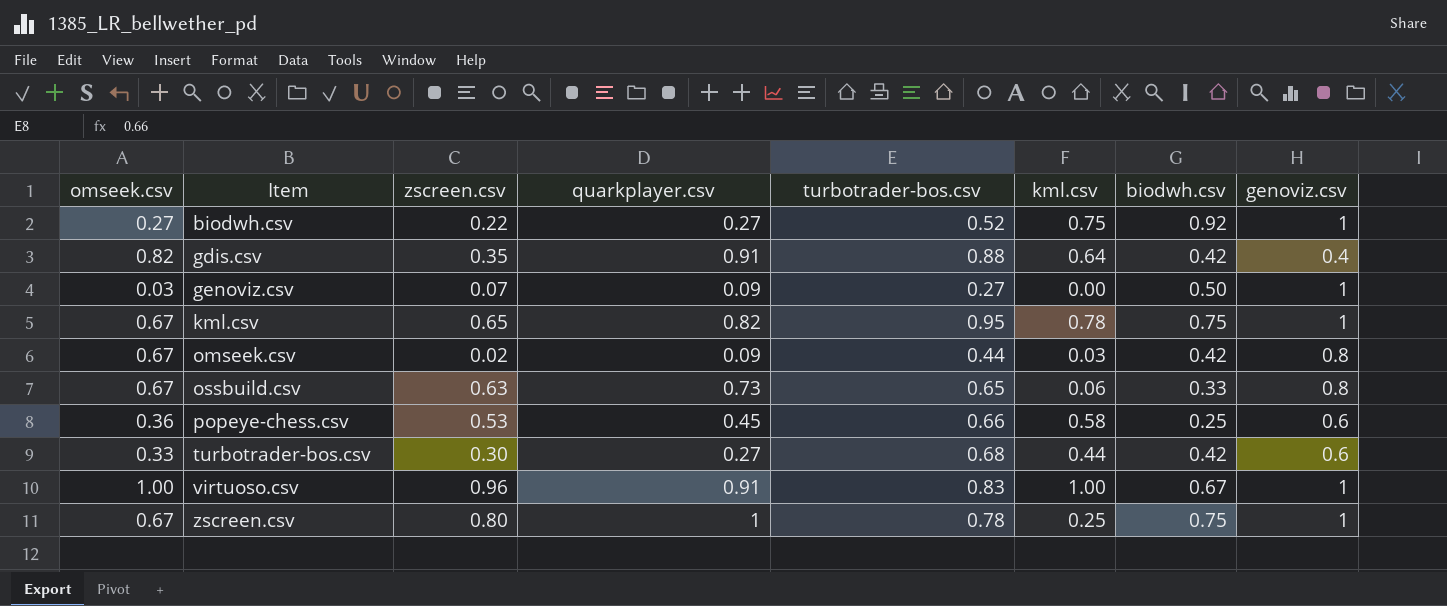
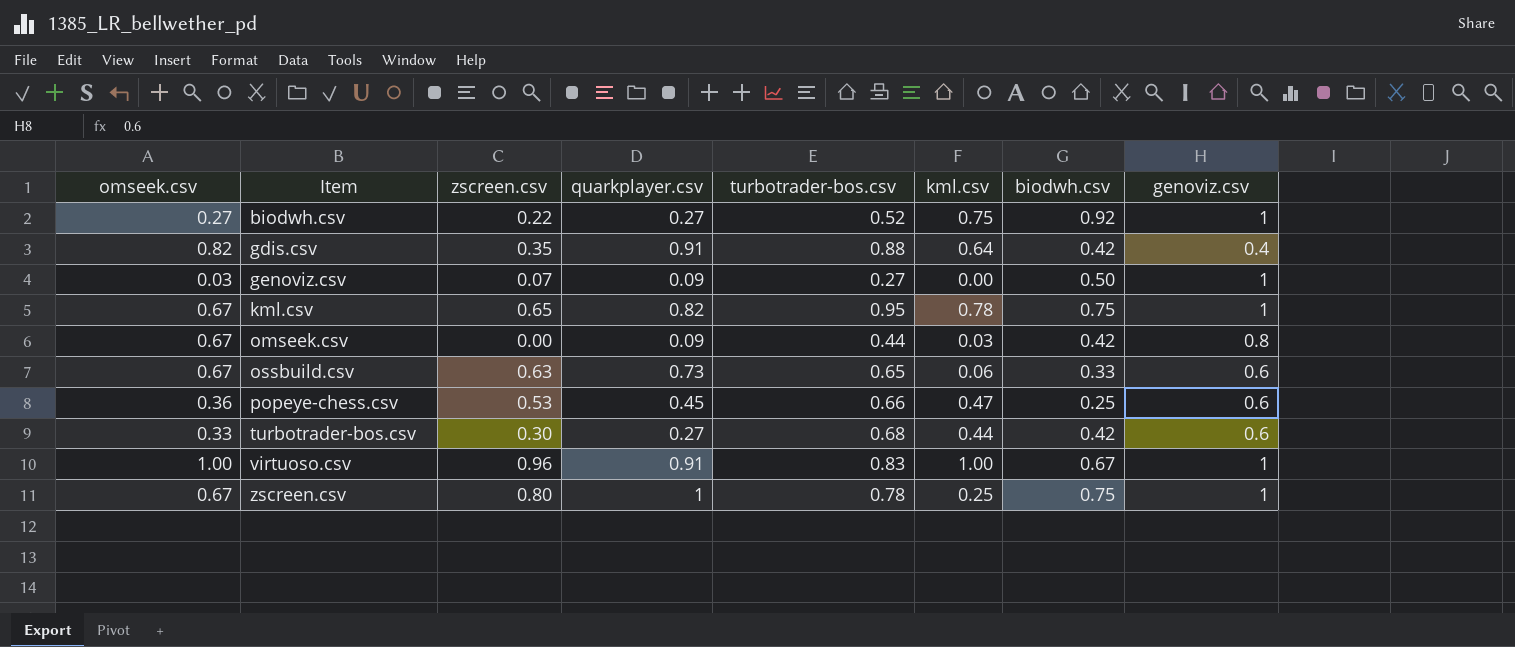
omseek.csv | zscreen.csv: 0.02 -> 0.00
ossbuild.csv | genoviz.csv: 0.8 -> 0.6
popeye-chess.csv | kml.csv: 0.58 -> 0.47

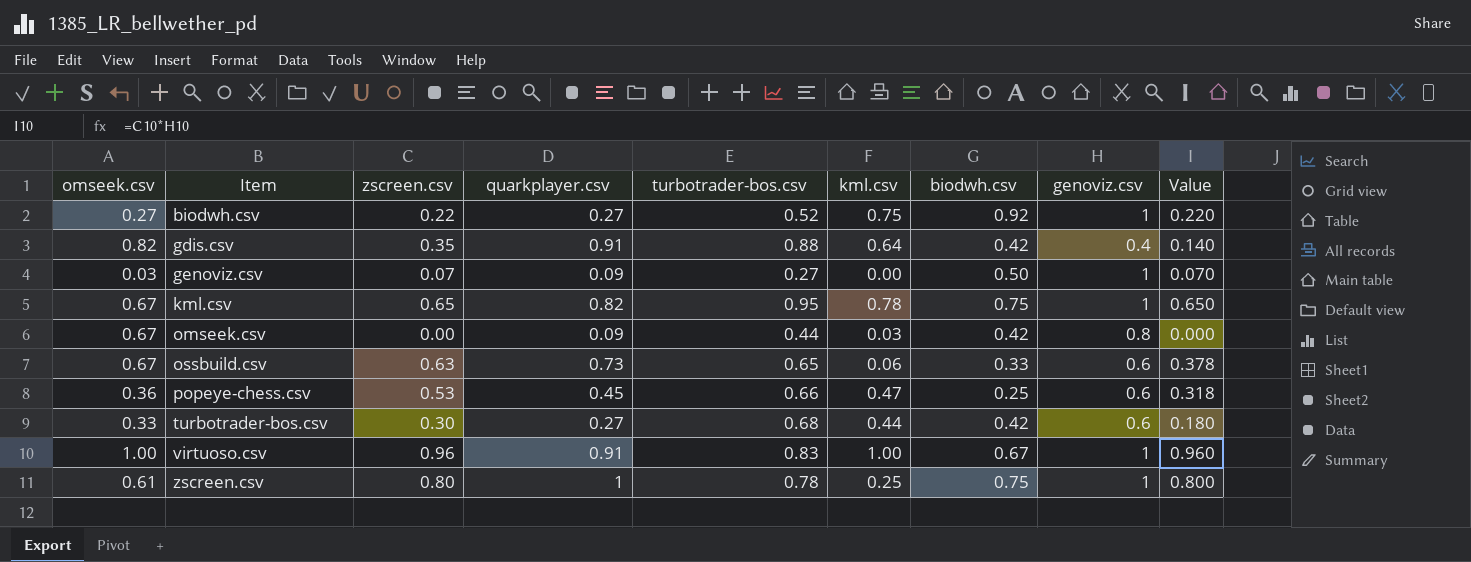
column Value | formula: none -> [zscreen.csv] * [genoviz.csv]
zscreen.csv | omseek.csv: 0.67 -> 0.61

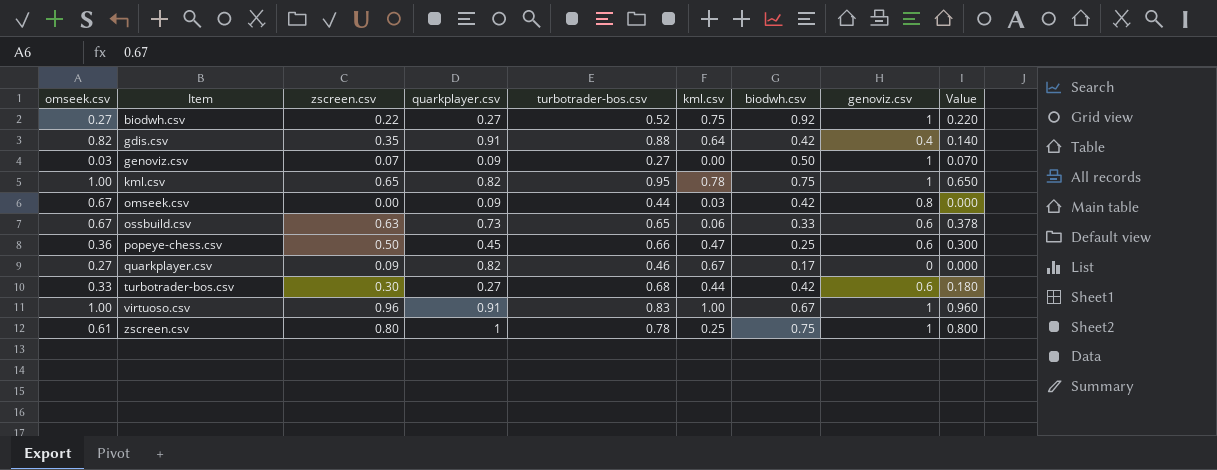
kml.csv | omseek.csv: 0.67 -> 1.00
popeye-chess.csv | zscreen.csv: 0.53 -> 0.50
popeye-chess.csv | Value: 0.318 -> 0.300
row quarkplayer.csv: none -> 0.27 | 0.09 | 0.82 | 0.46 | 0.67 | 0.17 | 0 | 0.000

